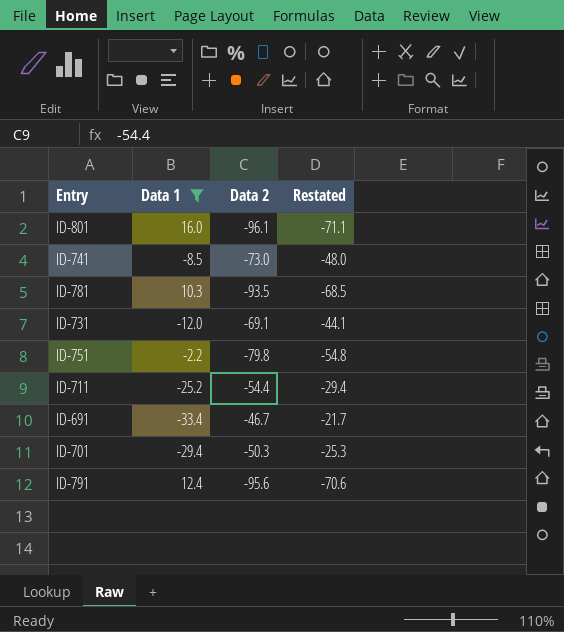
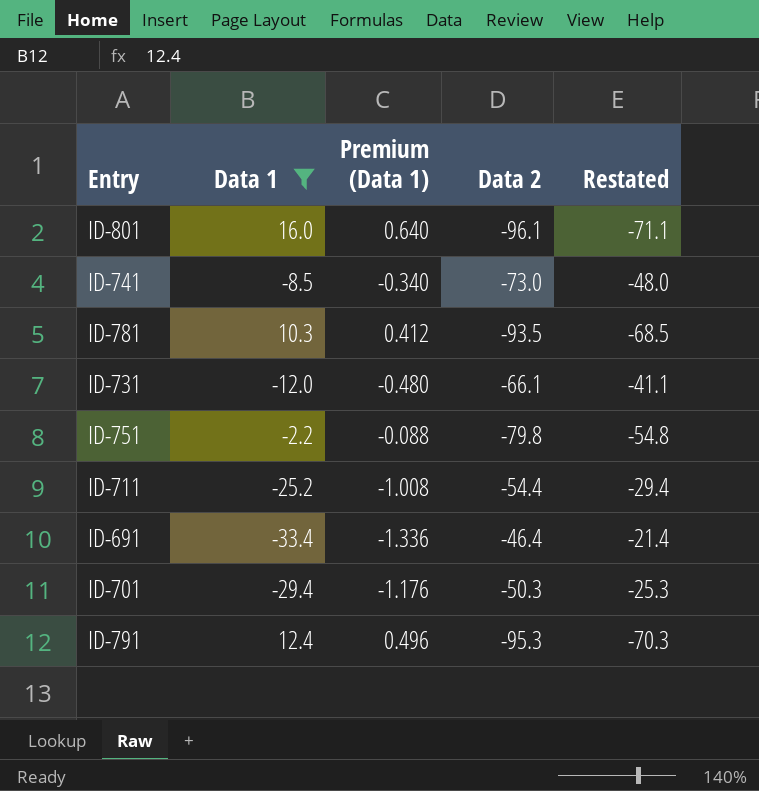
column Premium (Data 1) | formula: none -> [Data 1] * 0.04
ID-731 | Data 2: -69.1 -> -66.1
ID-731 | Restated: -44.1 -> -41.1
ID-691 | Data 2: -46.7 -> -46.4
ID-691 | Restated: -21.7 -> -21.4
ID-791 | Data 2: -95.6 -> -95.3
ID-791 | Restated: -70.6 -> -70.3

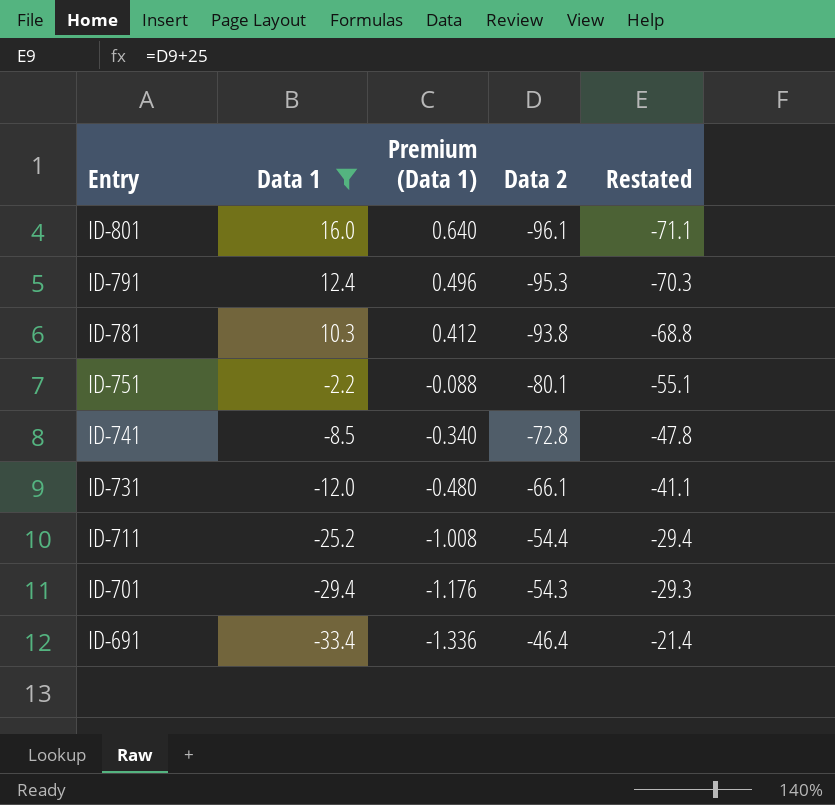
row order: none -> Entry descending
ID-781 | Data 2: -93.5 -> -93.8
ID-781 | Restated: -68.5 -> -68.8
ID-751 | Data 2: -79.8 -> -80.1
ID-751 | Restated: -54.8 -> -55.1
ID-741 | Data 2: -73.0 -> -72.8
ID-741 | Restated: -48.0 -> -47.8
ID-701 | Data 2: -50.3 -> -54.3
ID-701 | Restated: -25.3 -> -29.3

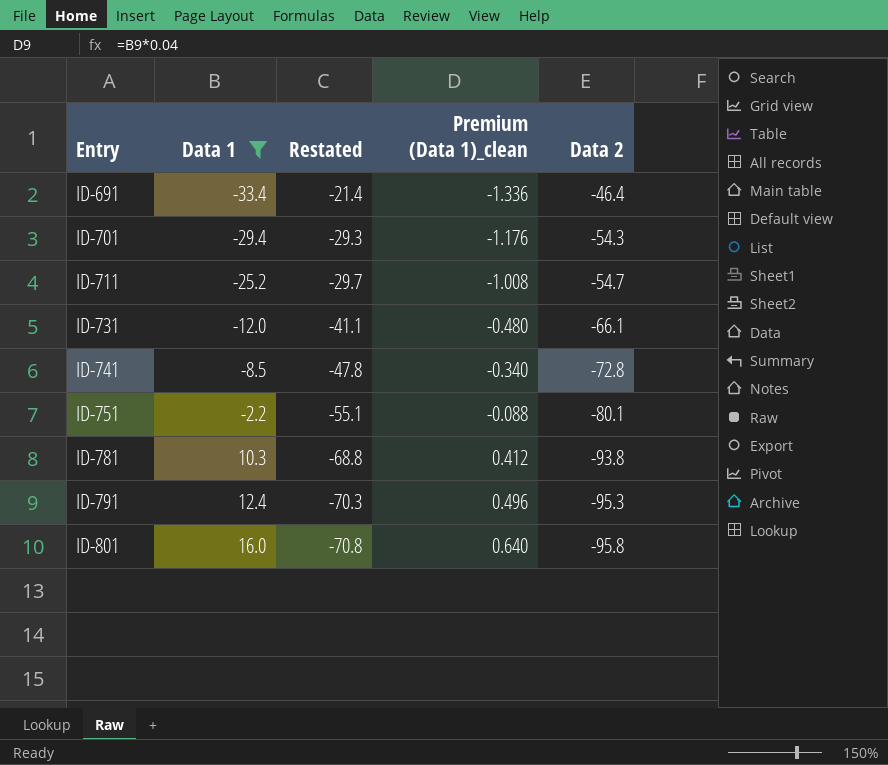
row order: Entry descending -> Entry ascending
column Restated | position: 5 -> 3
column name: Premium (Data 1) -> Premium (Data 1)_clean
ID-711 | Restated: -29.4 -> -29.7
ID-711 | Data 2: -54.4 -> -54.7
ID-801 | Restated: -71.1 -> -70.8
ID-801 | Data 2: -96.1 -> -95.8

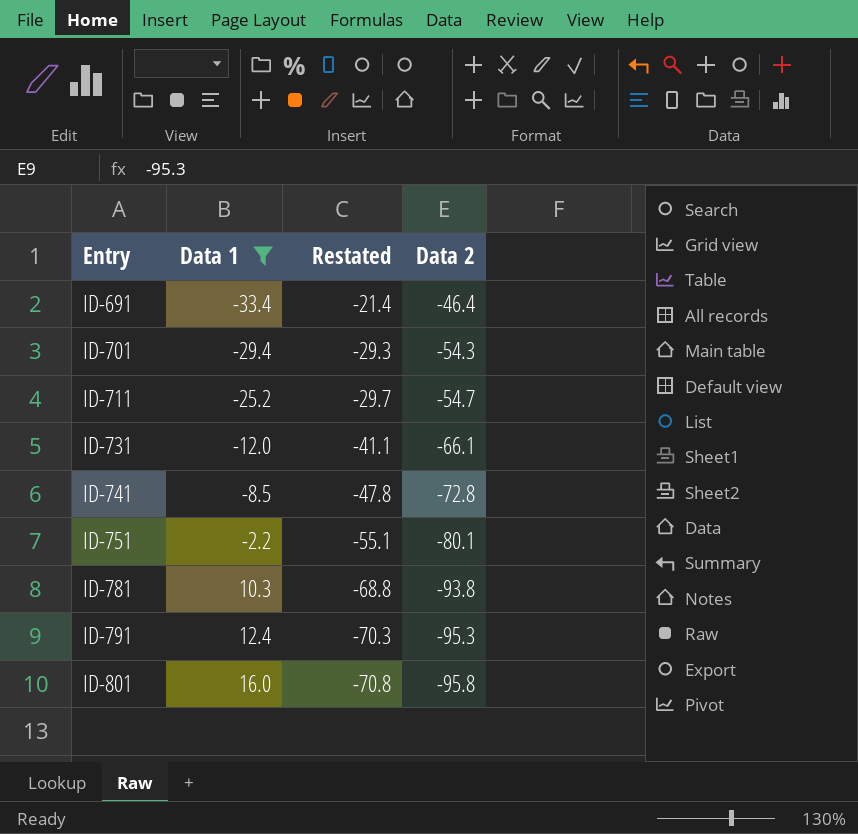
column Premium (Data 1)_clean | formula: [Data 1] * 0.04 -> none

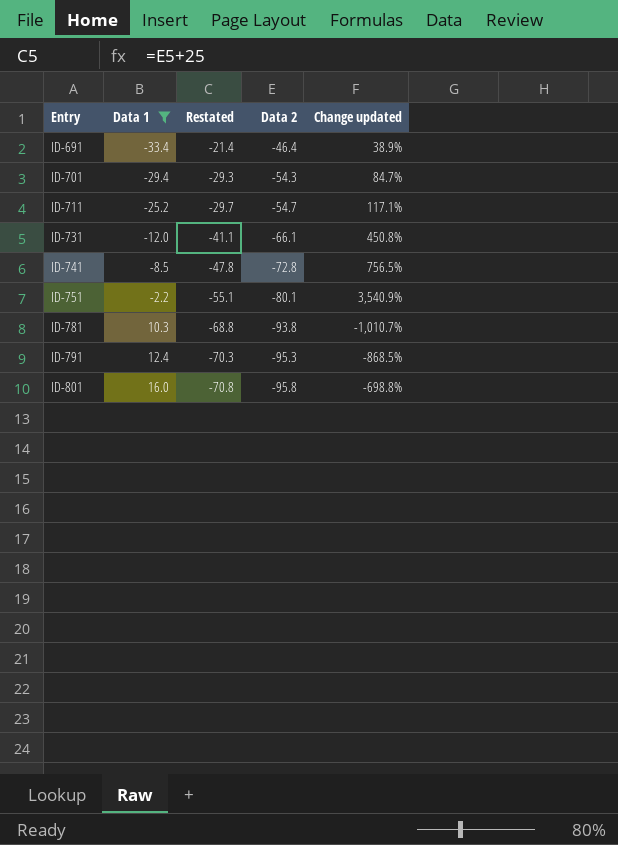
column Change updated | formula: none -> ([Data 2] - [Data 1]) / [Data 1]

